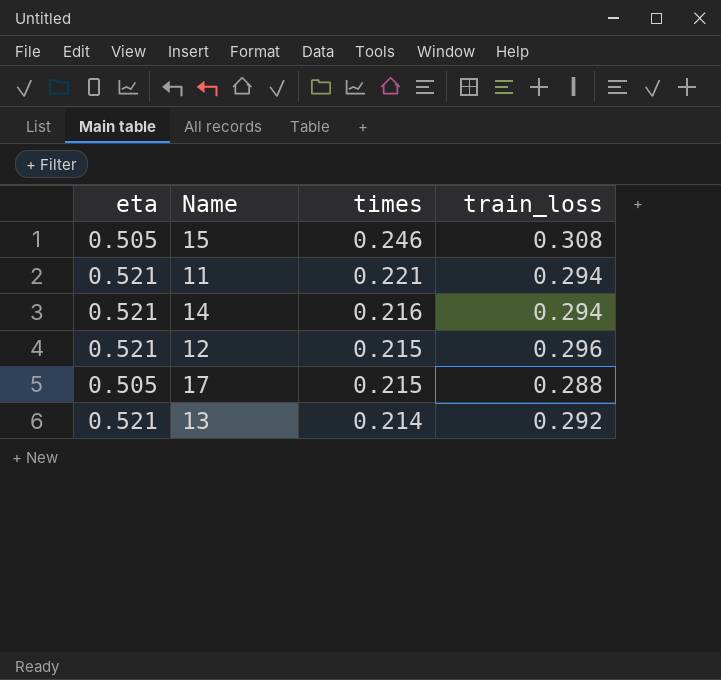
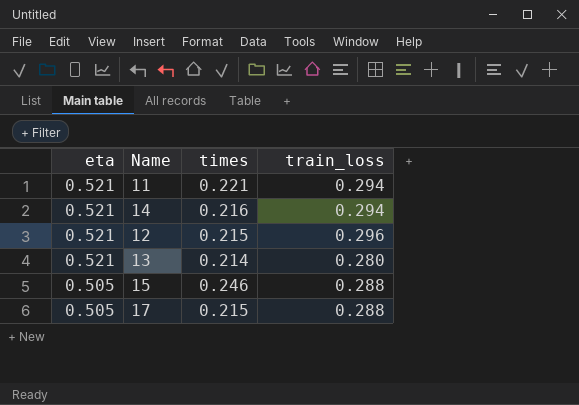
row order: times descending -> eta descending
13 | train_loss: 0.292 -> 0.280
15 | train_loss: 0.308 -> 0.288

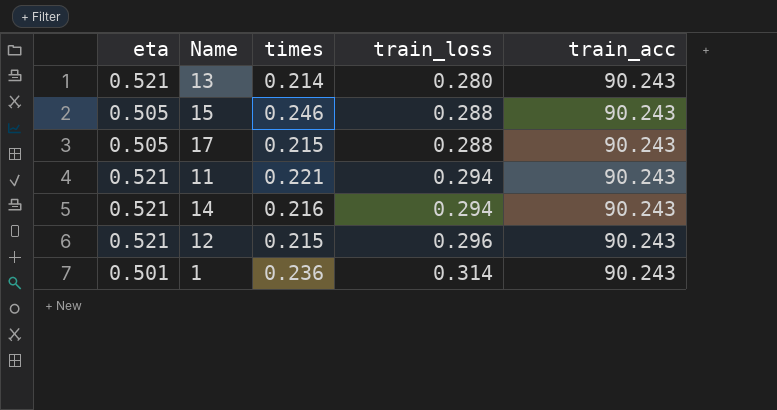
row order: eta descending -> train_loss ascending
column train_acc | position: none -> 5
row 1: none -> 0.501 | 0.236 | 0.314 | 90.243

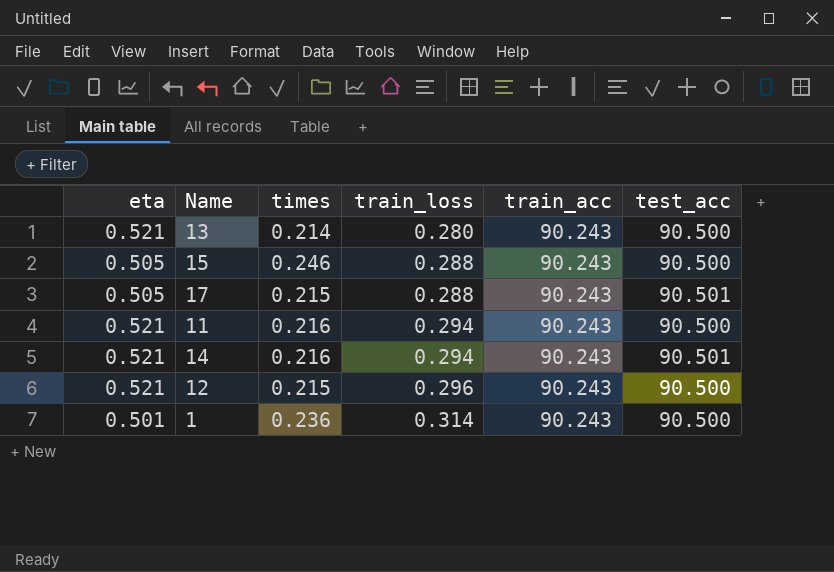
column test_acc | position: none -> 6
11 | times: 0.221 -> 0.216

